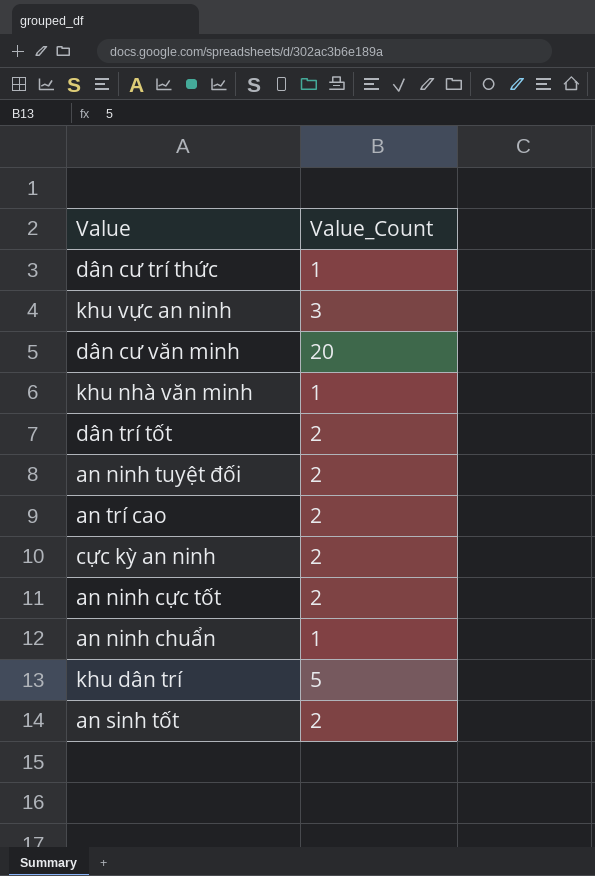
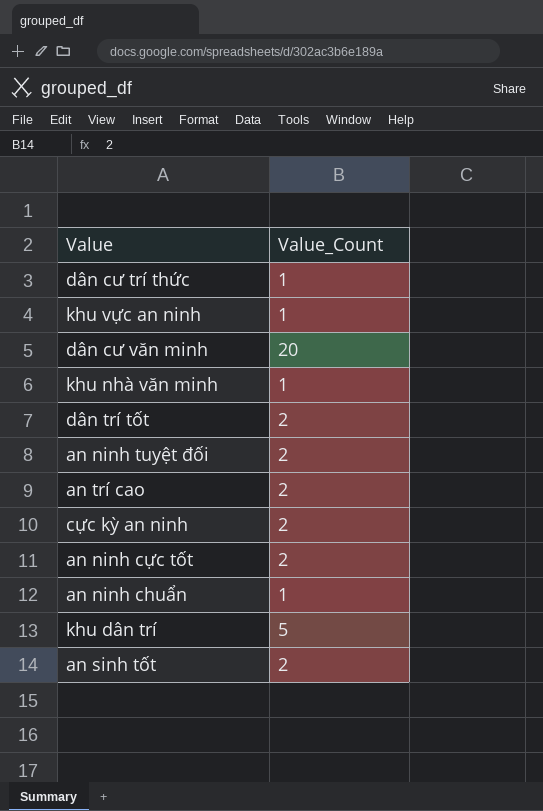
khu vực an ninh | Value_Count: 3 -> 1

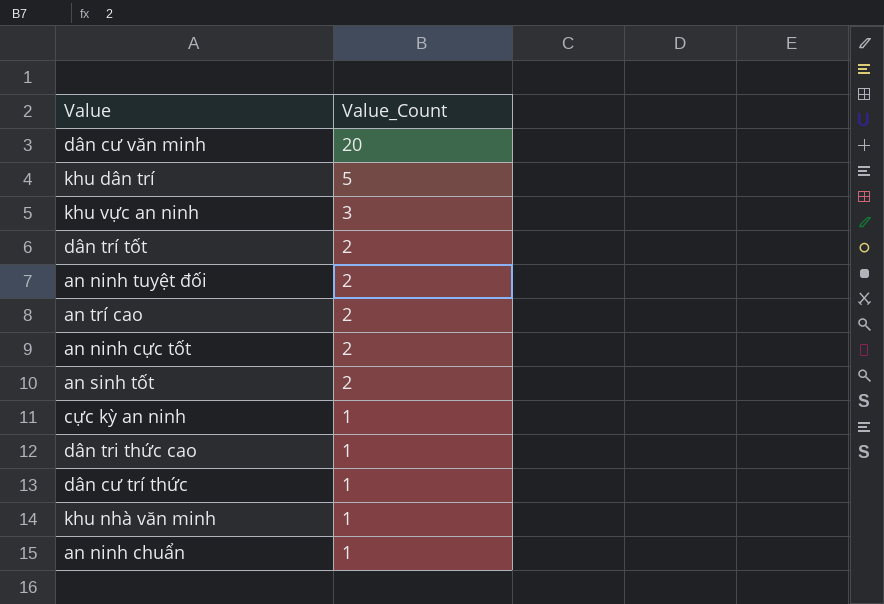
row order: none -> Value_Count descending
khu vực an ninh | Value_Count: 1 -> 3
cực kỳ an ninh | Value_Count: 2 -> 1
row dân tri thức cao: none -> 1

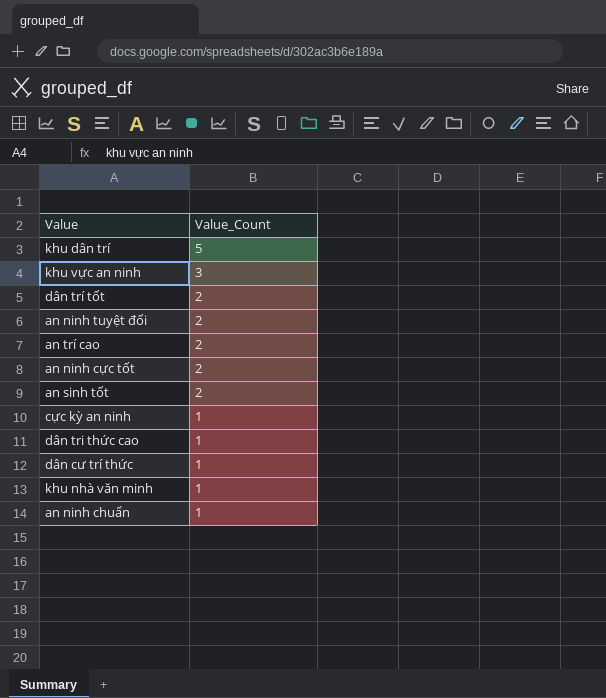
row dân cư văn minh: 20 -> none

